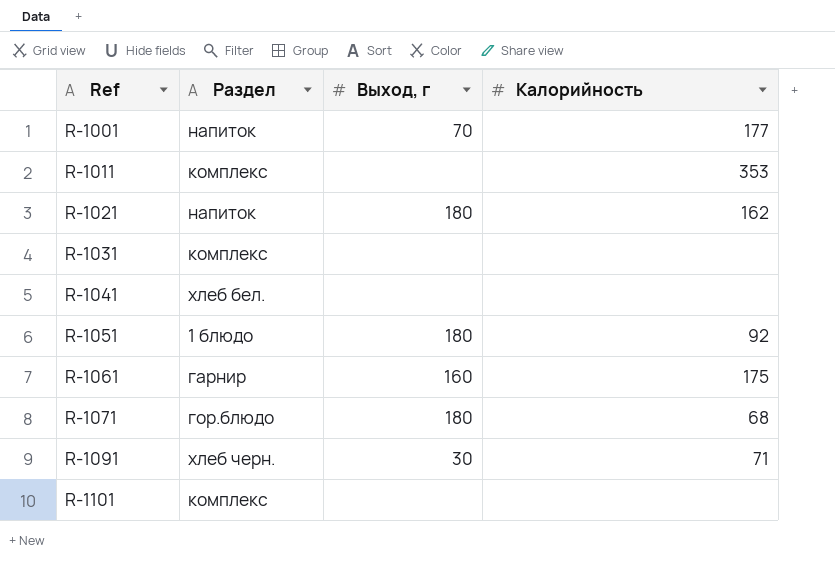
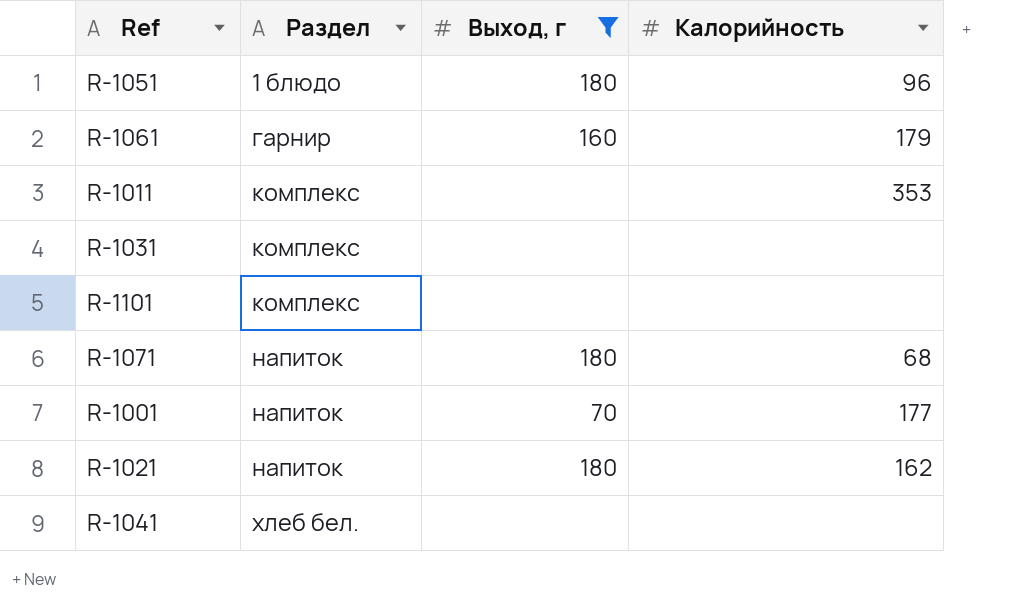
filter: none -> Выход, г != 30
row order: Ref ascending -> Раздел ascending
R-1051 | Калорийность: 92 -> 96
R-1061 | Калорийность: 175 -> 179
R-1071 | Раздел: гор.блюдо -> напиток

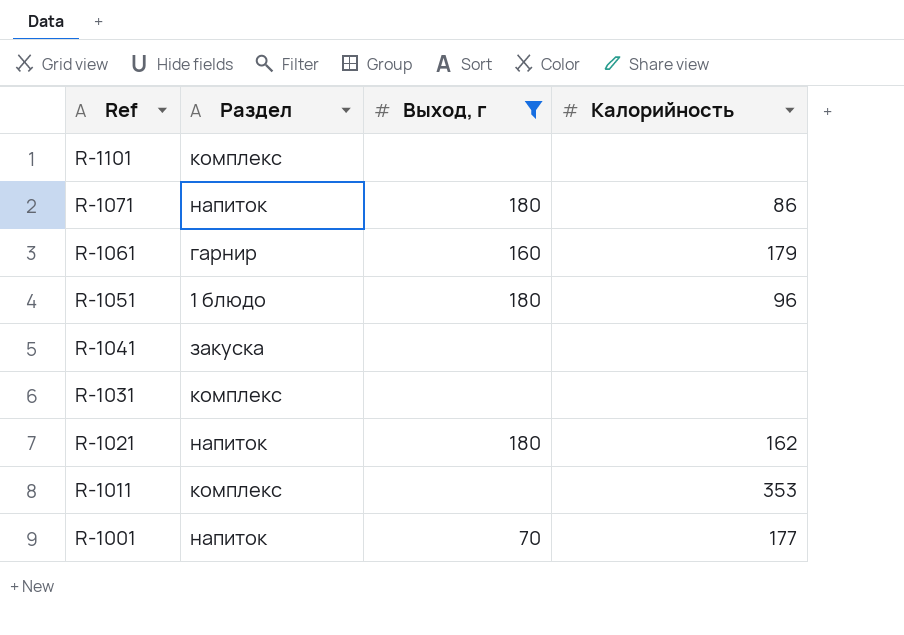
row order: Раздел ascending -> Ref descending
R-1071 | Калорийность: 68 -> 86
R-1041 | Раздел: хлеб бел. -> закуска

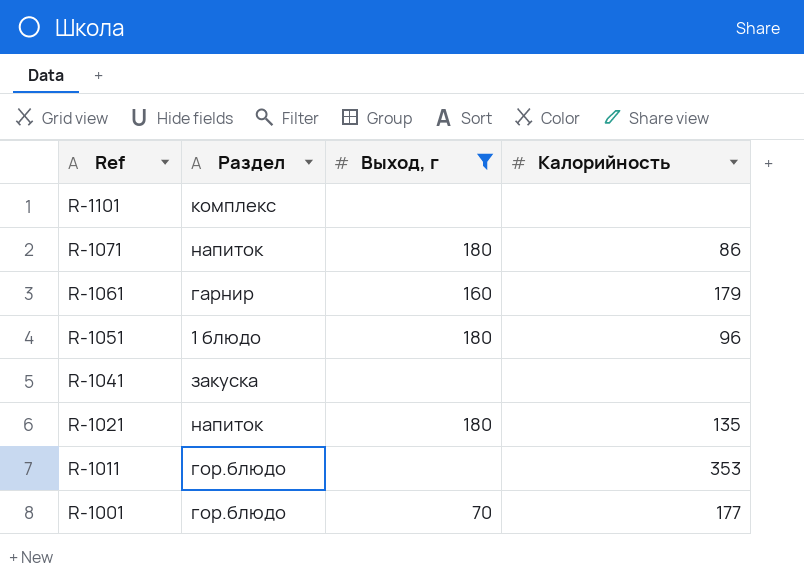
row R-1031: комплекс | none | none -> none
R-1021 | Калорийность: 162 -> 135
R-1011 | Раздел: комплекс -> гор.блюдо
R-1001 | Раздел: напиток -> гор.блюдо

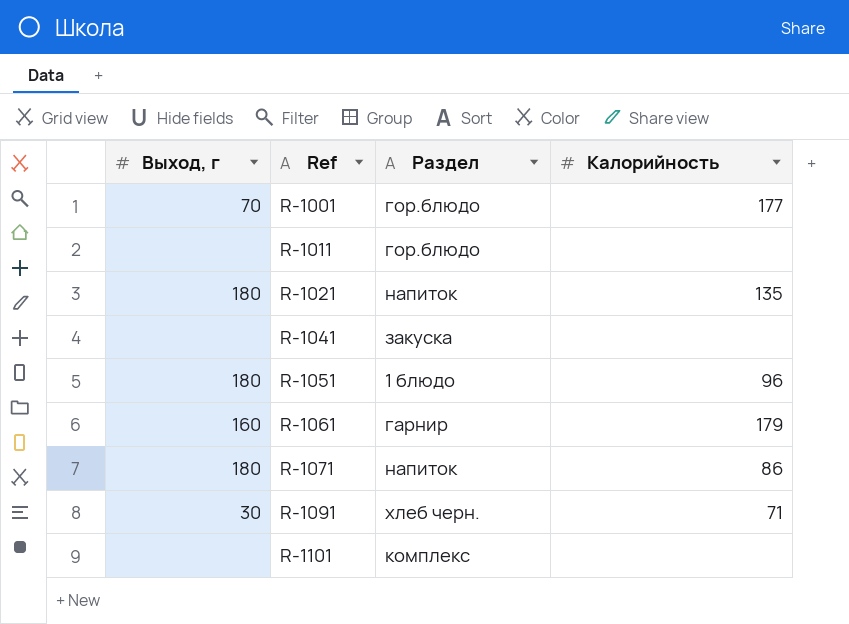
filter: Выход, г != 30 -> none
row order: Ref descending -> Ref ascending
column Выход, г | position: 3 -> 1
R-1011 | Калорийность: 353 -> none

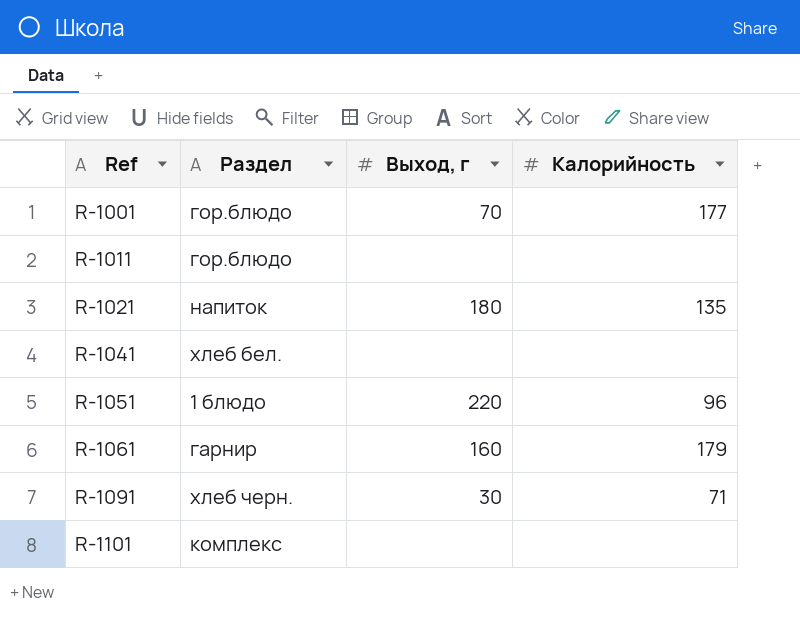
column Выход, г | position: 1 -> 3
row R-1071: 180 | напиток | 86 -> none
R-1041 | Раздел: закуска -> хлеб бел.
R-1051 | Выход, г: 180 -> 220

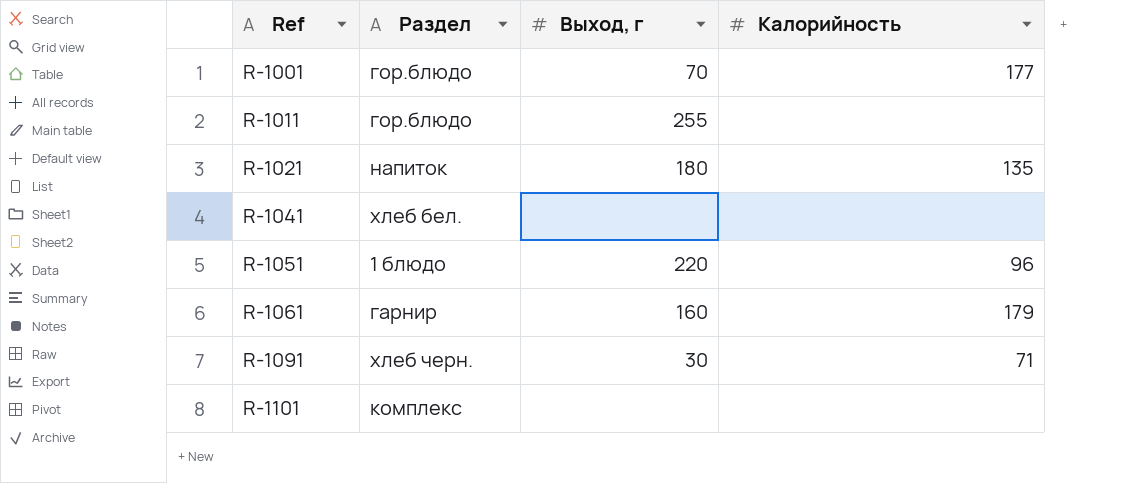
R-1011 | Выход, г: none -> 255

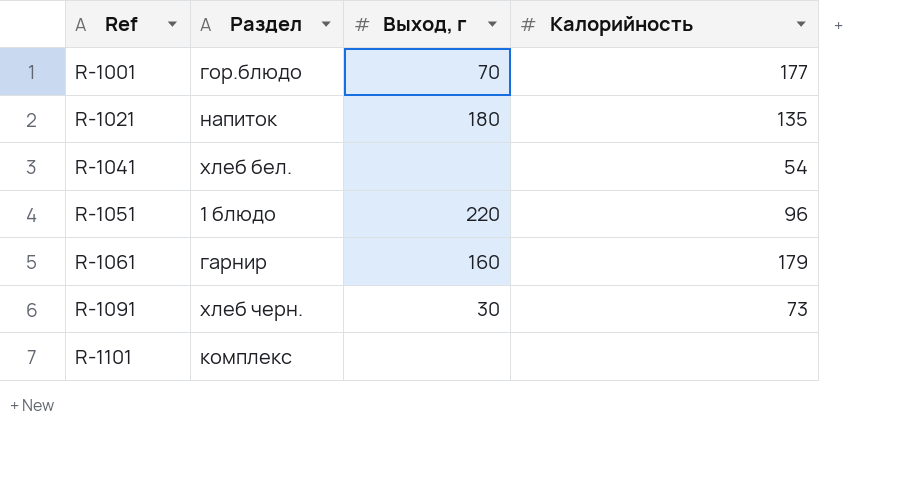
row R-1011: гор.блюдо | 255 | none -> none
R-1041 | Калорийность: none -> 54
R-1091 | Калорийность: 71 -> 73

